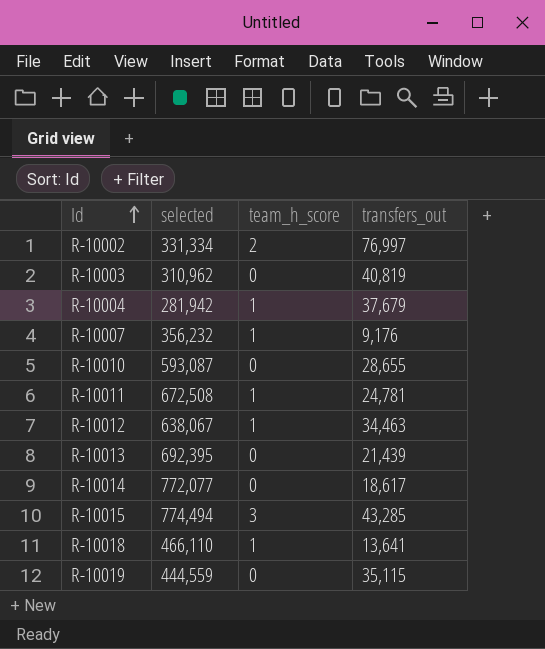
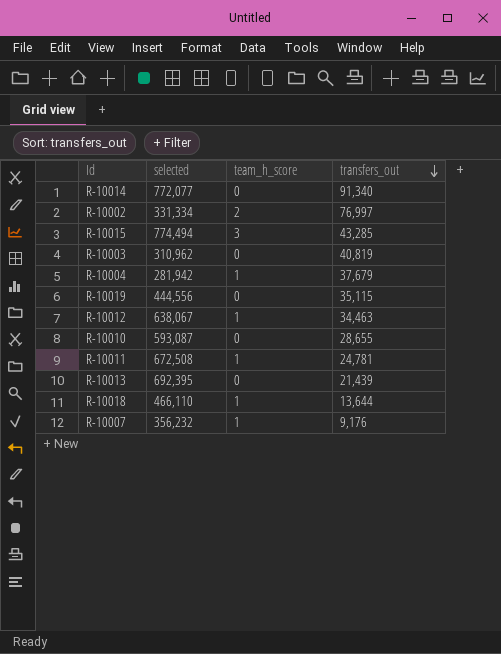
row order: Id ascending -> transfers_out descending
R-10014 | transfers_out: 18,617 -> 91,340
R-10019 | selected: 444,559 -> 444,556
R-10018 | transfers_out: 13,641 -> 13,644

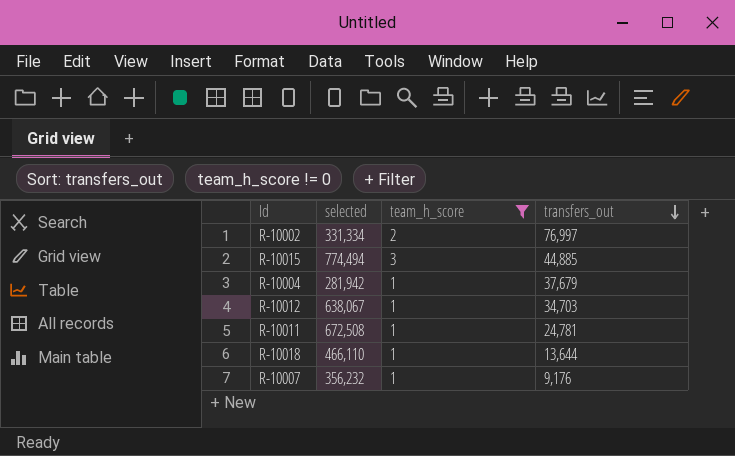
filter: none -> team_h_score != 0
R-10015 | transfers_out: 43,285 -> 44,885
R-10012 | transfers_out: 34,463 -> 34,703

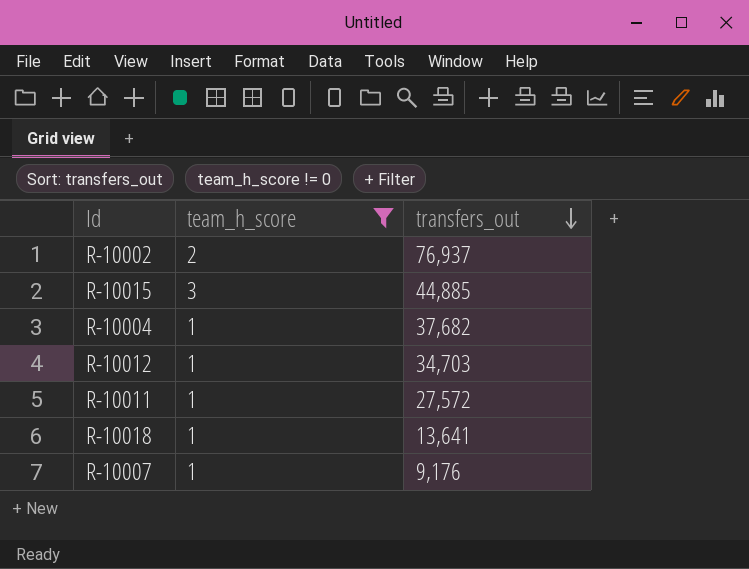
column selected | position: 2 -> none
R-10002 | transfers_out: 76,997 -> 76,937
R-10004 | transfers_out: 37,679 -> 37,682
R-10011 | transfers_out: 24,781 -> 27,572
R-10018 | transfers_out: 13,644 -> 13,641

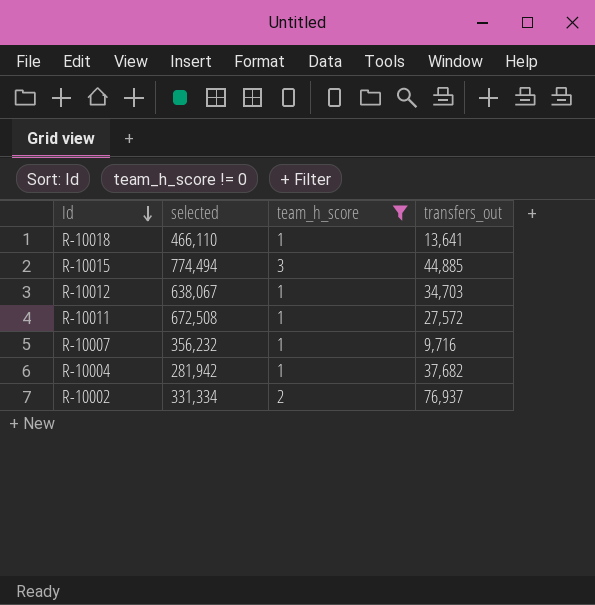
row order: transfers_out descending -> Id descending
column selected | position: none -> 2
R-10007 | transfers_out: 9,176 -> 9,716

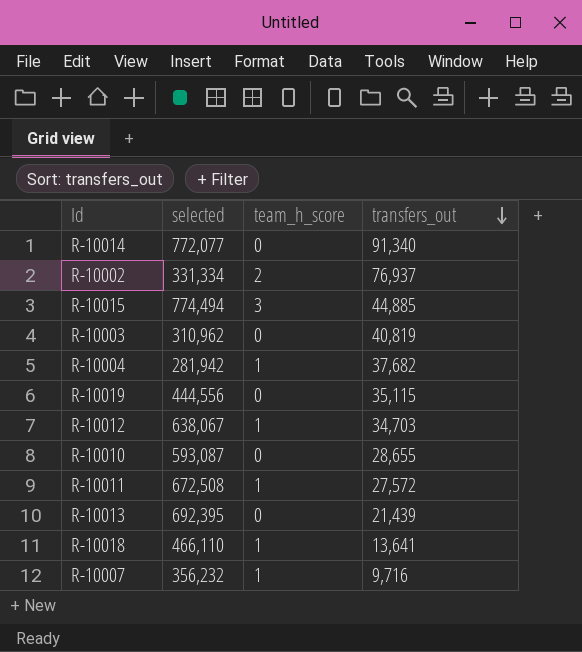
filter: team_h_score != 0 -> none
row order: Id descending -> transfers_out descending

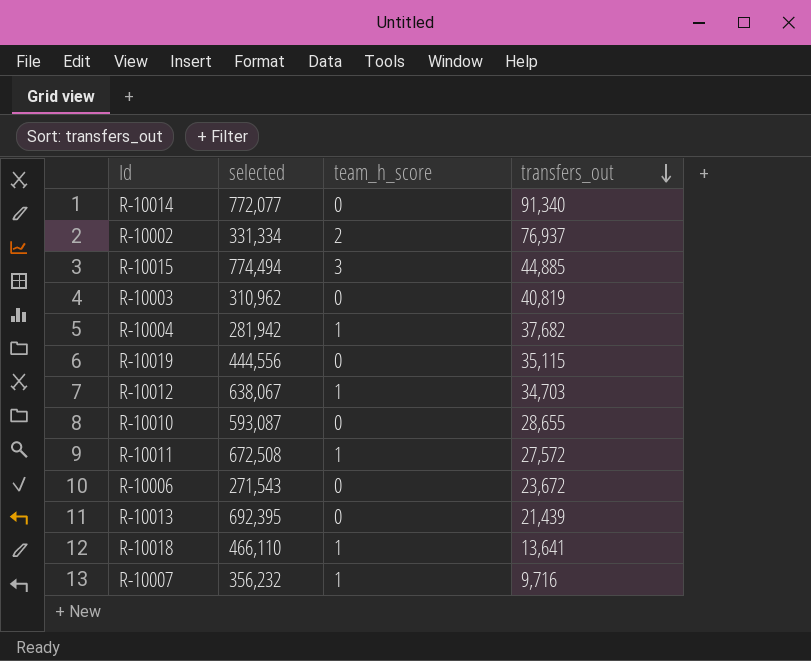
row R-10006: none -> 271,543 | 0 | 23,672

